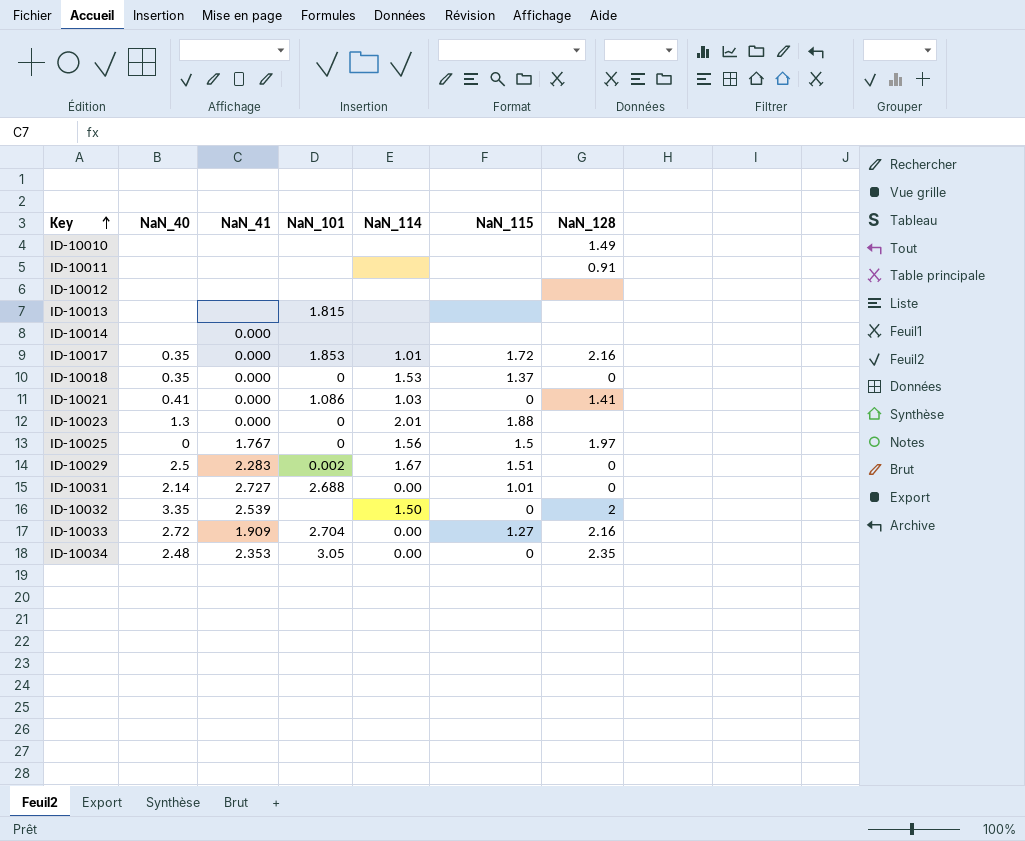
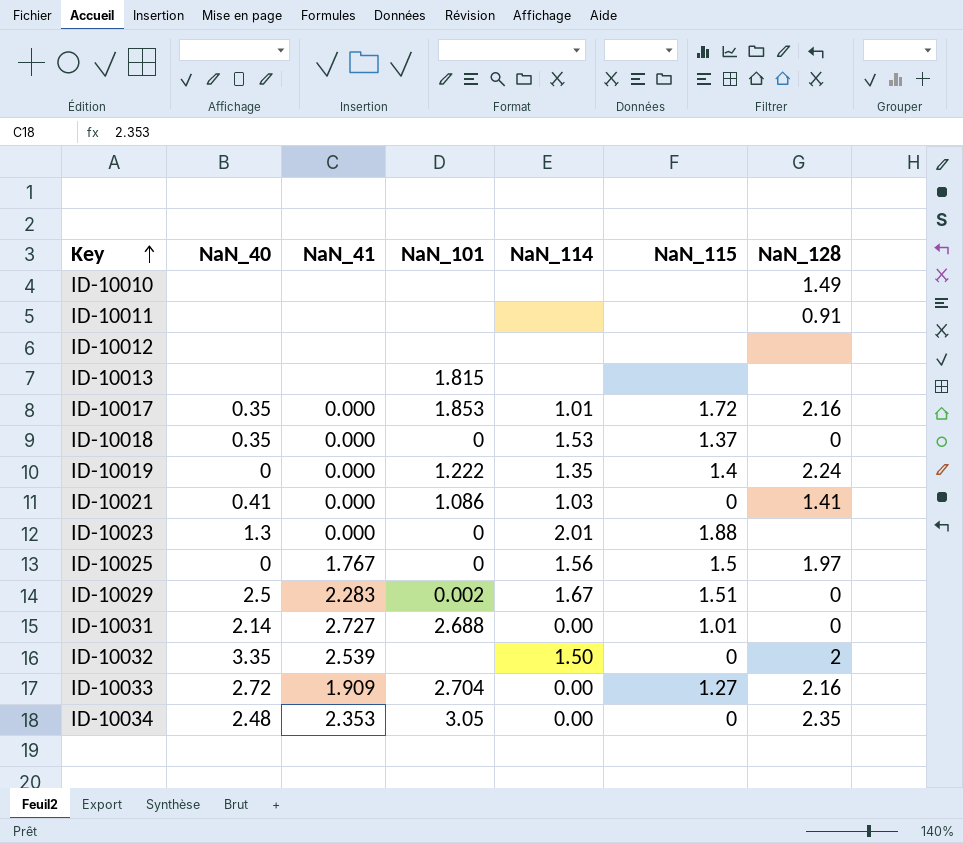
row ID-10014: none | 0.000 | none | none | none | none -> none
row ID-10019: none -> 0 | 0.000 | 1.222 | 1.35 | 1.4 | 2.24

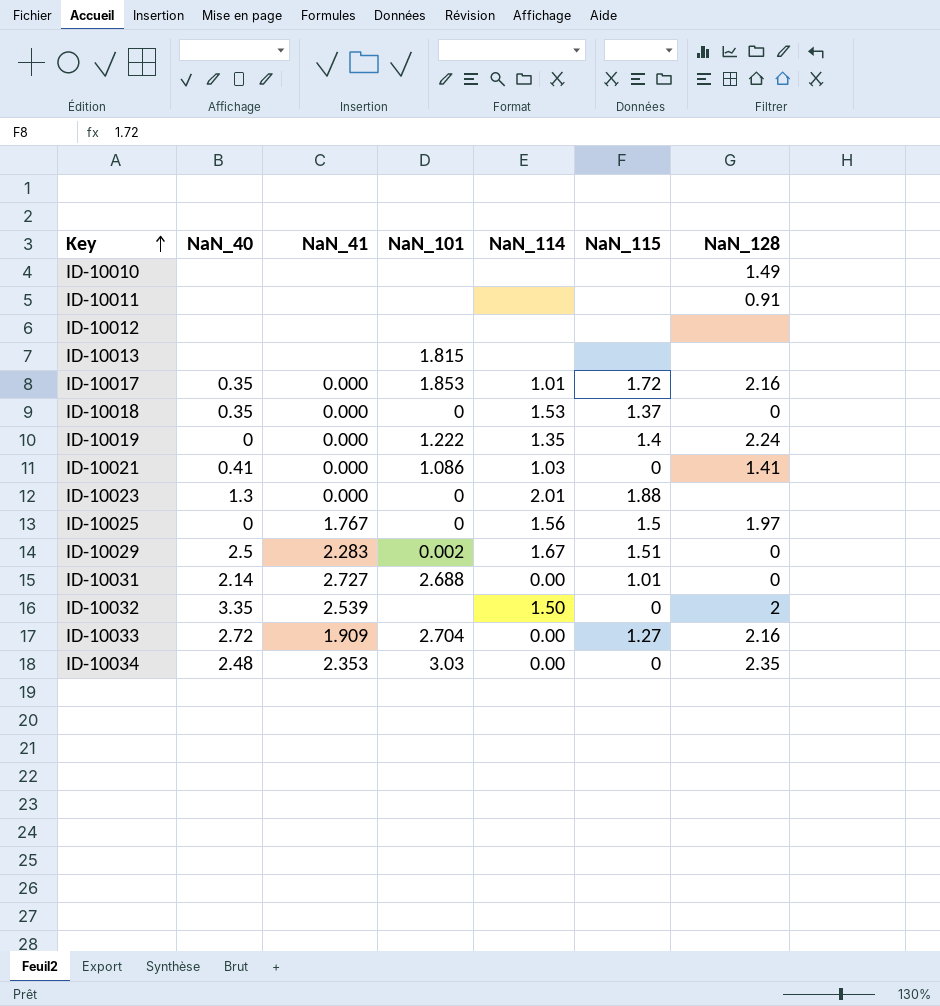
ID-10034 | NaN_101: 3.05 -> 3.03

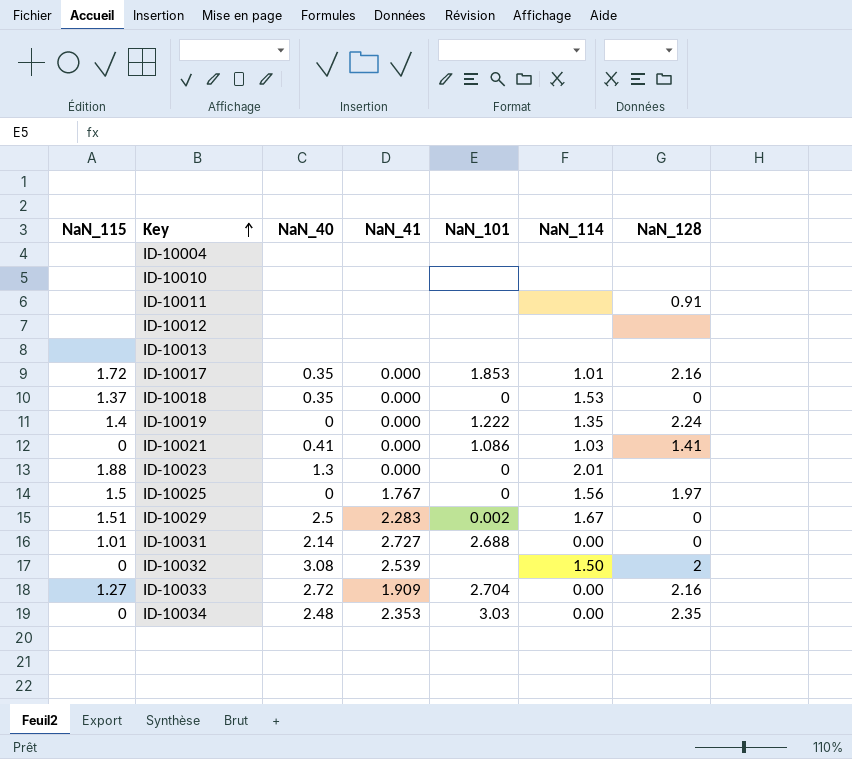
column NaN_115 | position: 6 -> 1
row ID-10004: none -> none | none | none | none | none | none
ID-10010 | NaN_128: 1.49 -> none
ID-10013 | NaN_101: 1.815 -> none
ID-10032 | NaN_40: 3.35 -> 3.08

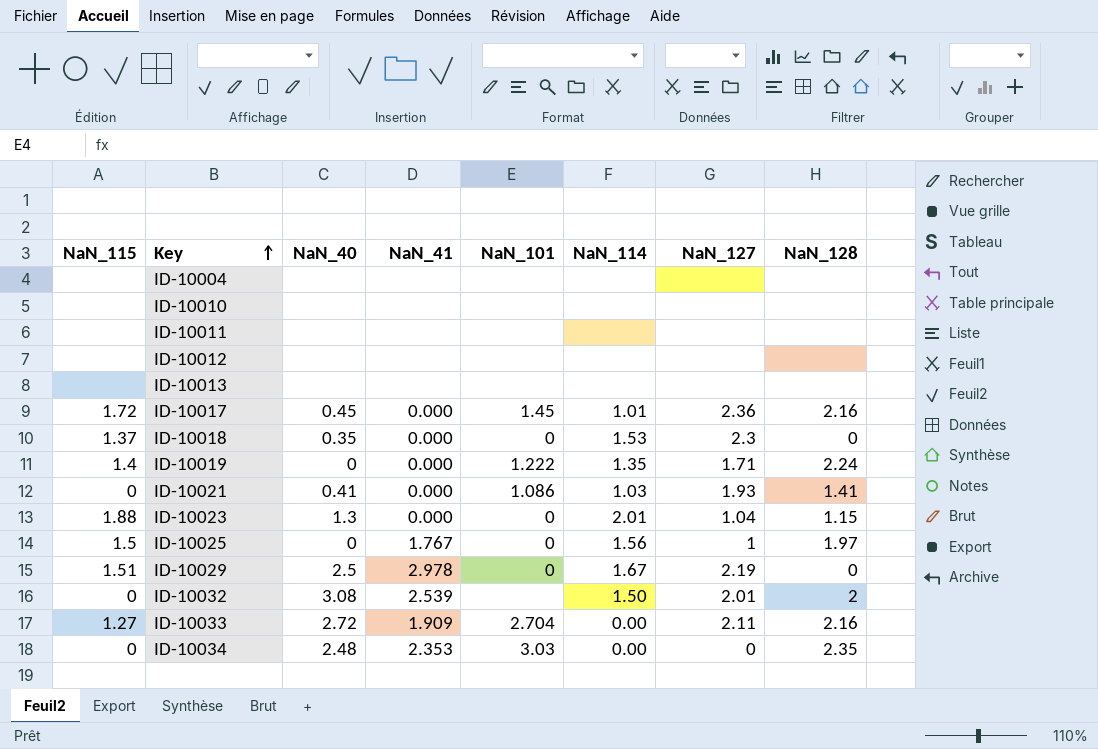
column NaN_127 | position: none -> 7
row ID-10031: 1.01 | 2.14 | 2.727 | 2.688 | 0.00 | 0 -> none
ID-10011 | NaN_128: 0.91 -> none
ID-10017 | NaN_40: 0.35 -> 0.45
ID-10017 | NaN_101: 1.853 -> 1.45
ID-10023 | NaN_128: none -> 1.15
ID-10029 | NaN_41: 2.283 -> 2.978
ID-10029 | NaN_101: 0.002 -> 0

